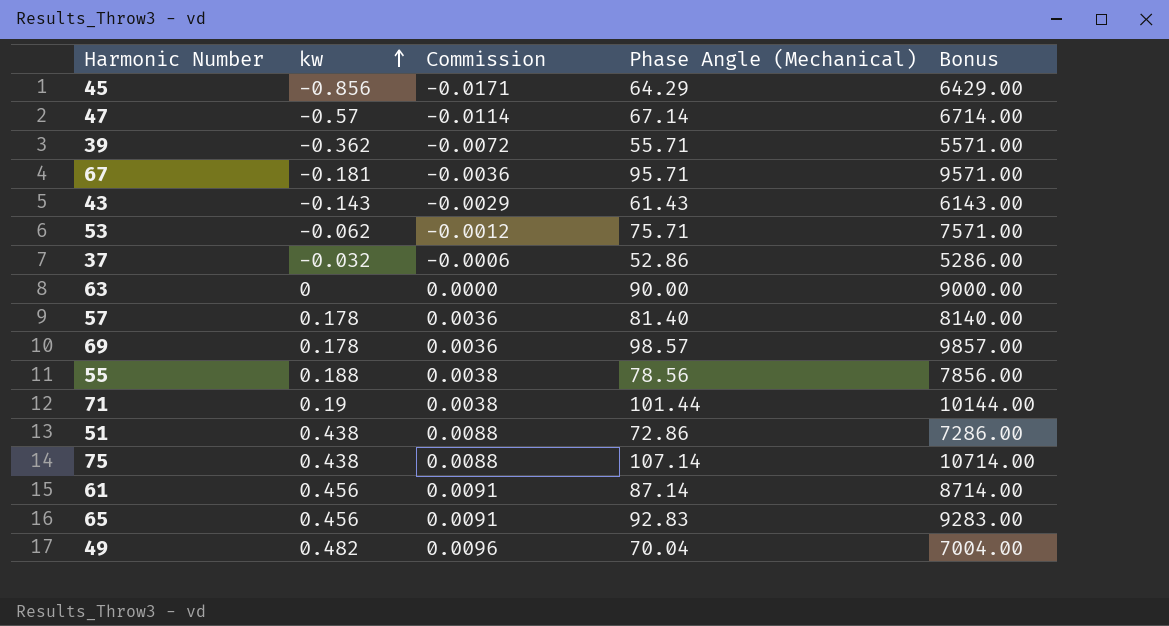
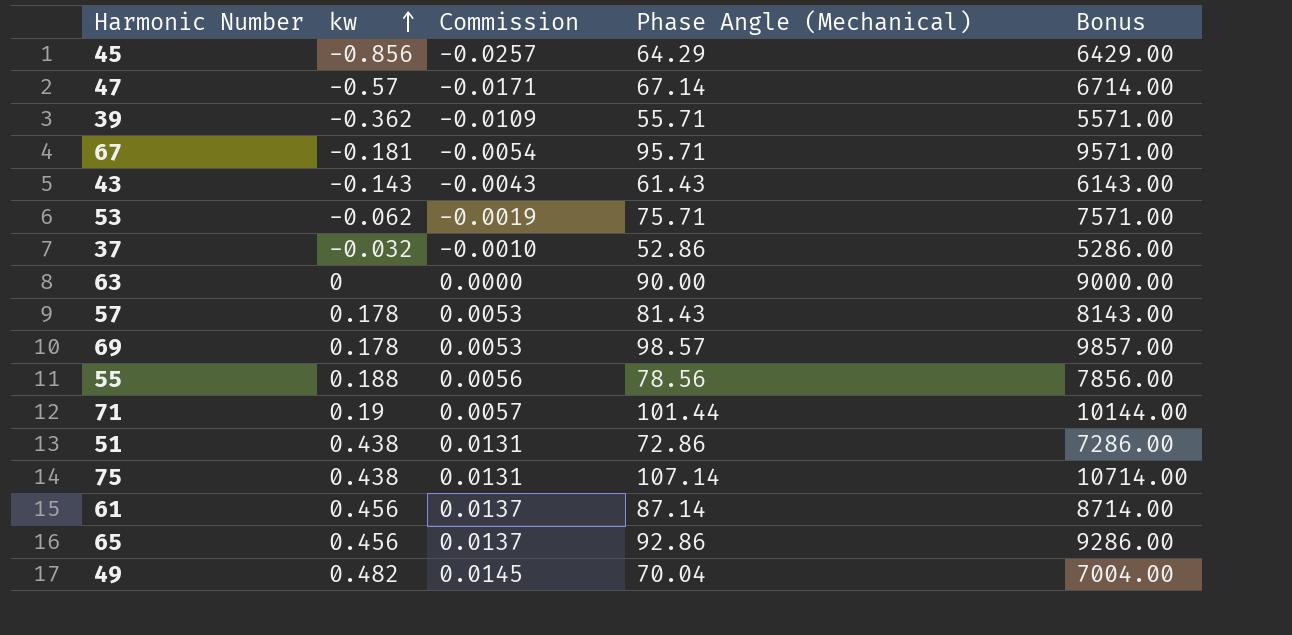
column Commission | formula: [kw] * 0.02 -> [kw] * 0.03
57 | Phase Angle (Mechanical): 81.40 -> 81.43
57 | Bonus: 8140.00 -> 8143.00
65 | Phase Angle (Mechanical): 92.83 -> 92.86
65 | Bonus: 9283.00 -> 9286.00

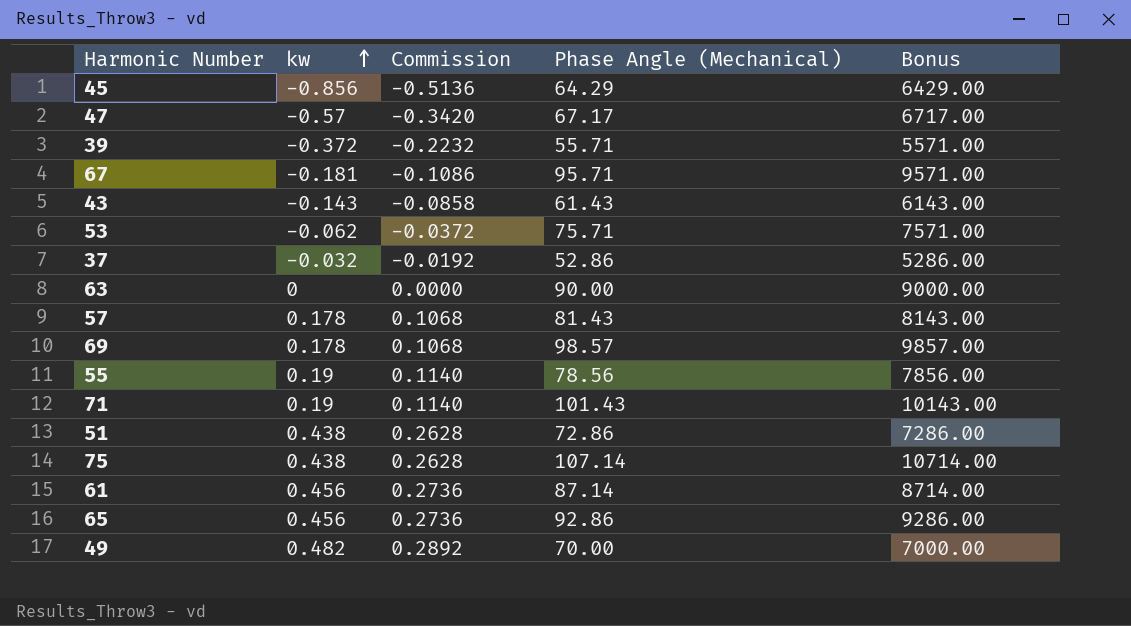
column Commission | formula: [kw] * 0.03 -> [kw] * 0.6
47 | Phase Angle (Mechanical): 67.14 -> 67.17
47 | Bonus: 6714.00 -> 6717.00
39 | kw: -0.362 -> -0.372
55 | kw: 0.188 -> 0.19
71 | Phase Angle (Mechanical): 101.44 -> 101.43
71 | Bonus: 10144.00 -> 10143.00
49 | Phase Angle (Mechanical): 70.04 -> 70.00
49 | Bonus: 7004.00 -> 7000.00

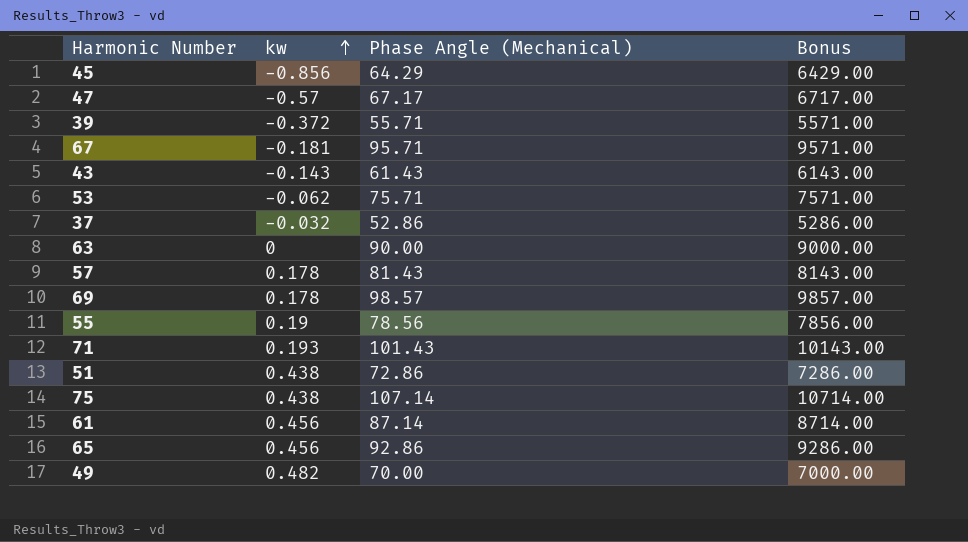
column Commission | formula: [kw] * 0.6 -> none
71 | kw: 0.19 -> 0.193

